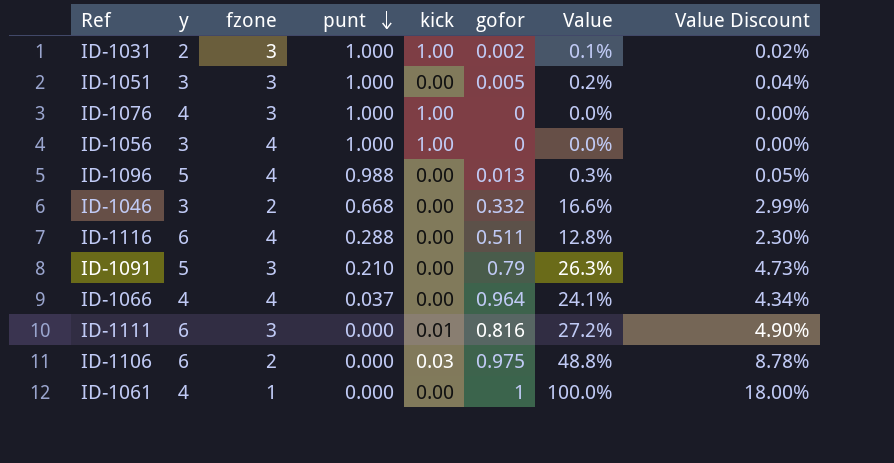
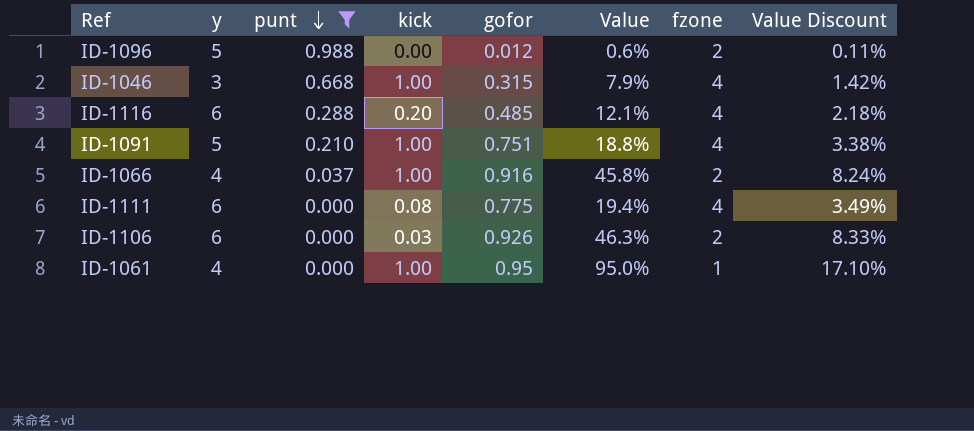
filter: none -> punt != 1.000
column fzone | position: 3 -> 7
ID-1096 | gofor: 0.013 -> 0.012
ID-1096 | Value: 0.3% -> 0.6%
ID-1096 | fzone: 4 -> 2
ID-1096 | Value Discount: 0.05% -> 0.11%
ID-1046 | kick: 0.00 -> 1.00
ID-1046 | gofor: 0.332 -> 0.315
ID-1046 | Value: 16.6% -> 7.9%
ID-1046 | fzone: 2 -> 4
ID-1046 | Value Discount: 2.99% -> 1.42%
ID-1116 | kick: 0.00 -> 0.20
ID-1116 | gofor: 0.511 -> 0.485
ID-1116 | Value: 12.8% -> 12.1%
ID-1116 | Value Discount: 2.30% -> 2.18%
ID-1091 | kick: 0.00 -> 1.00
ID-1091 | gofor: 0.79 -> 0.751
ID-1091 | Value: 26.3% -> 18.8%
ID-1091 | fzone: 3 -> 4
ID-1091 | Value Discount: 4.73% -> 3.38%
ID-1066 | kick: 0.00 -> 1.00
ID-1066 | gofor: 0.964 -> 0.916
ID-1066 | Value: 24.1% -> 45.8%
ID-1066 | fzone: 4 -> 2
ID-1066 | Value Discount: 4.34% -> 8.24%
ID-1111 | kick: 0.01 -> 0.08
ID-1111 | gofor: 0.816 -> 0.775
ID-1111 | Value: 27.2% -> 19.4%
ID-1111 | fzone: 3 -> 4
ID-1111 | Value Discount: 4.90% -> 3.49%
ID-1106 | gofor: 0.975 -> 0.926
ID-1106 | Value: 48.8% -> 46.3%
ID-1106 | Value Discount: 8.78% -> 8.33%
ID-1061 | kick: 0.00 -> 1.00
ID-1061 | gofor: 1 -> 0.95
ID-1061 | Value: 100.0% -> 95.0%
ID-1061 | Value Discount: 18.00% -> 17.10%

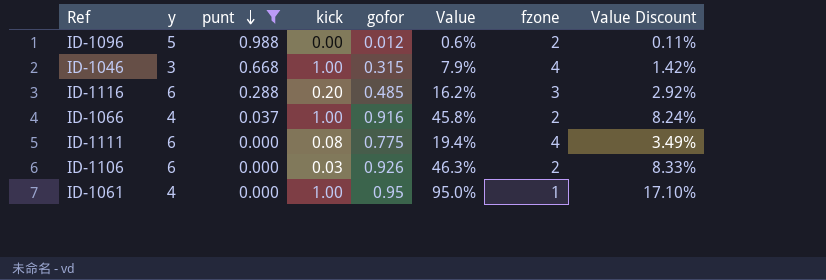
row ID-1091: 5 | 0.210 | 1.00 | 0.751 | 18.8% | 4 | 3.38% -> none
ID-1116 | Value: 12.1% -> 16.2%
ID-1116 | fzone: 4 -> 3
ID-1116 | Value Discount: 2.18% -> 2.92%

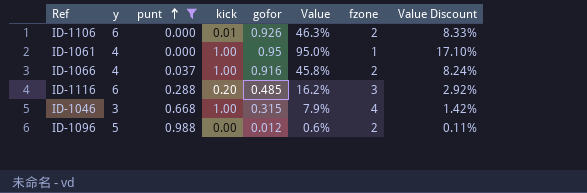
row order: punt descending -> punt ascending
row ID-1111: 6 | 0.000 | 0.08 | 0.775 | 19.4% | 4 | 3.49% -> none
ID-1106 | kick: 0.03 -> 0.01

